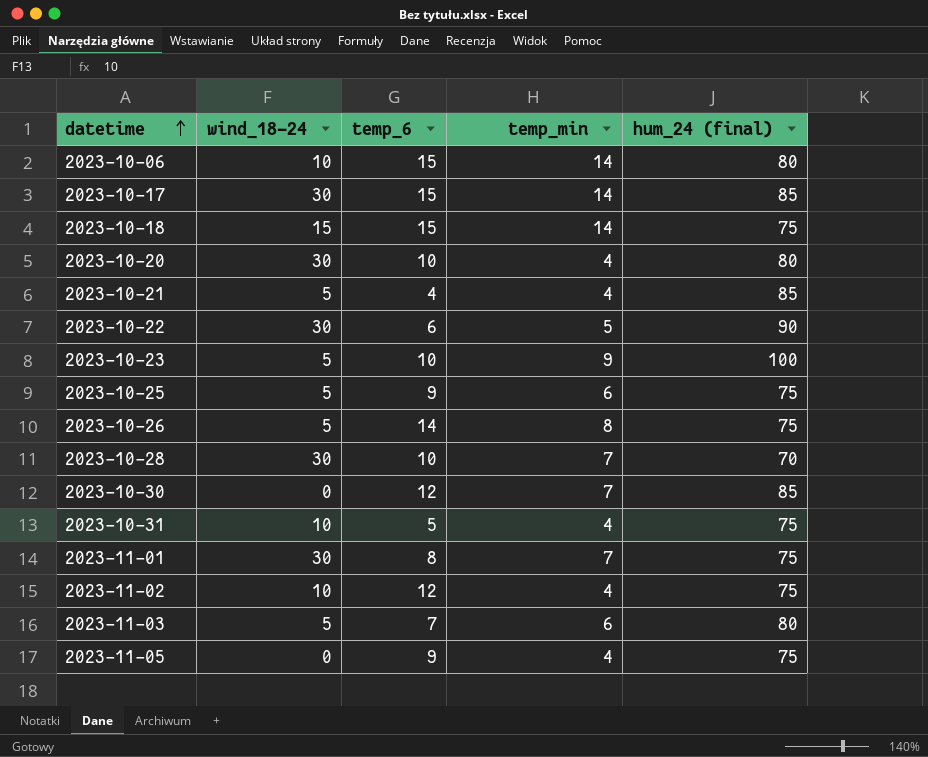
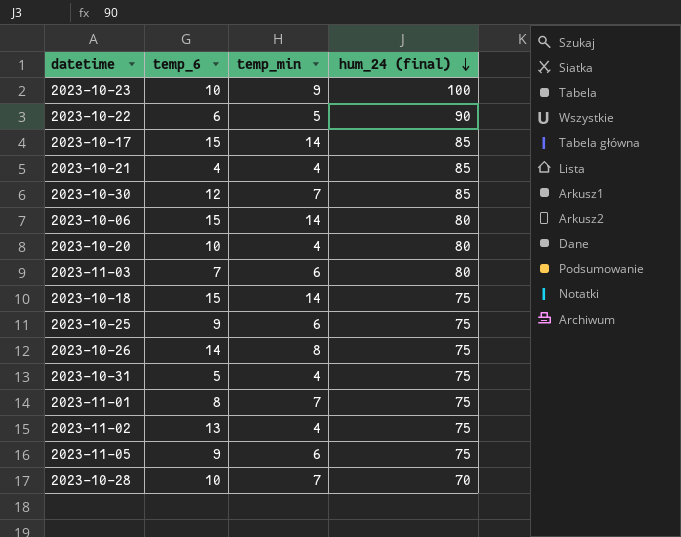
row order: datetime ascending -> hum_24 (final) descending
column wind_18-24 | position: 2 -> none
2023-11-02 | temp_6: 12 -> 13
2023-11-05 | temp_min: 4 -> 6

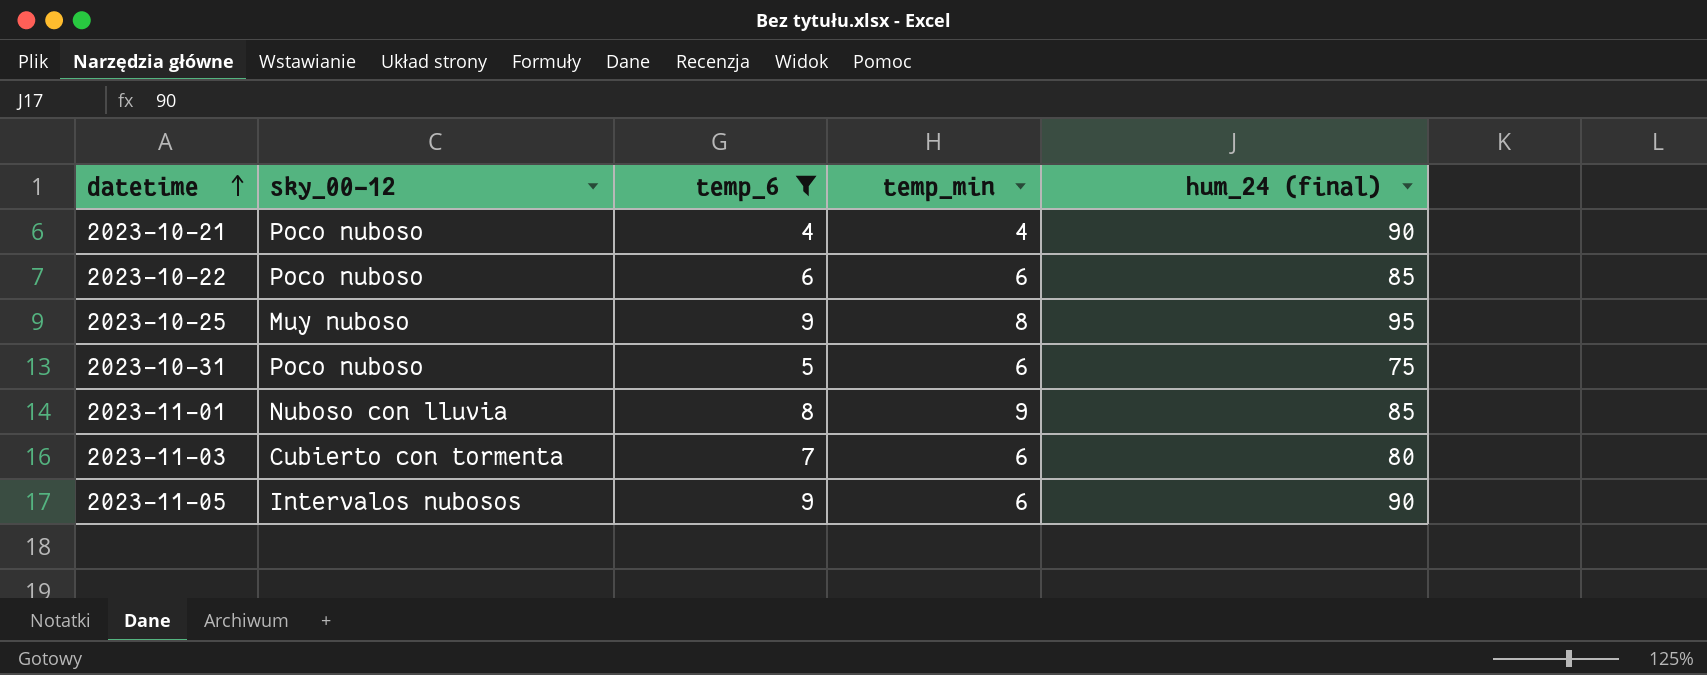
filter: none -> temp_6 <= 9
row order: hum_24 (final) descending -> datetime ascending
column sky_00-12 | position: none -> 2
2023-10-21 | hum_24 (final): 85 -> 90
2023-10-22 | temp_min: 5 -> 6
2023-10-22 | hum_24 (final): 90 -> 85
2023-10-25 | temp_min: 6 -> 8
2023-10-25 | hum_24 (final): 75 -> 95
2023-10-31 | temp_min: 4 -> 6
2023-11-01 | temp_min: 7 -> 9
2023-11-01 | hum_24 (final): 75 -> 85
2023-11-05 | hum_24 (final): 75 -> 90

